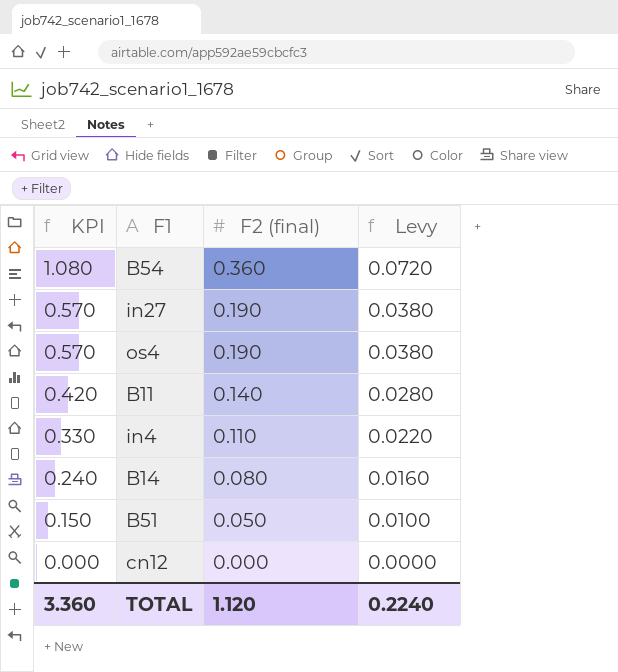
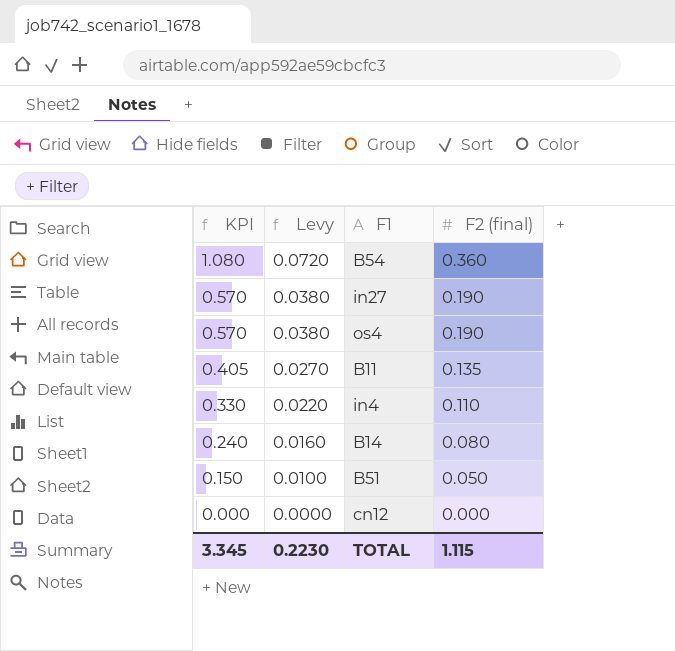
column Levy | position: 4 -> 2
B11 | KPI: 0.420 -> 0.405
B11 | Levy: 0.0280 -> 0.0270
B11 | F2 (final): 0.140 -> 0.135
TOTAL | KPI: 3.360 -> 3.345
TOTAL | Levy: 0.2240 -> 0.2230
TOTAL | F2 (final): 1.120 -> 1.115

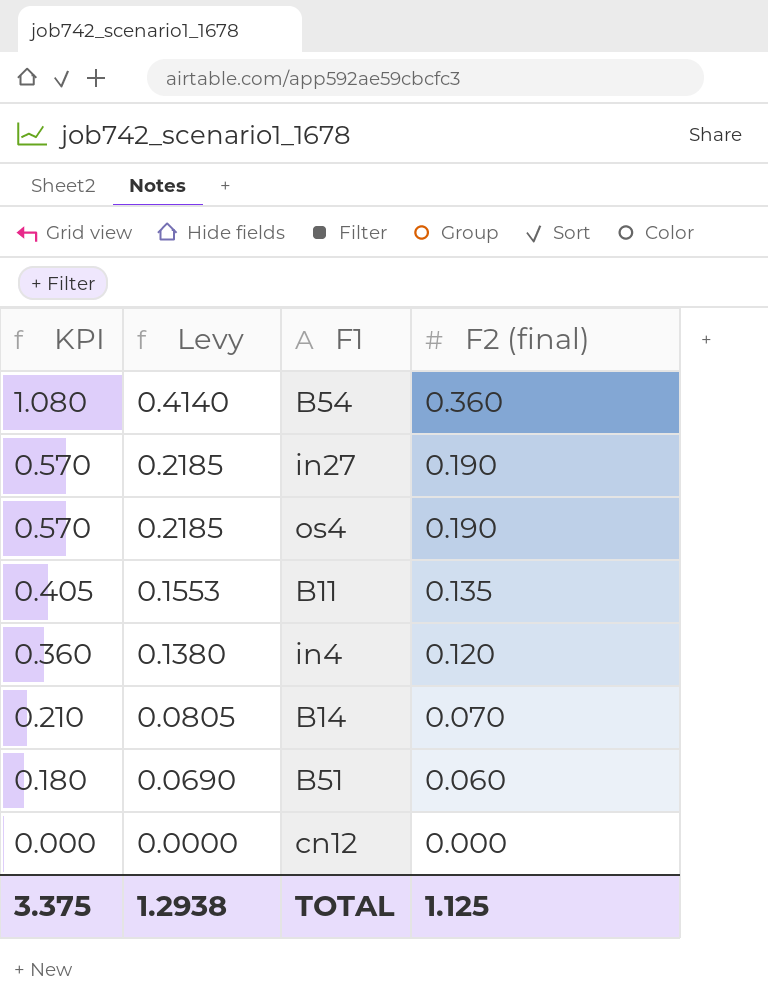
column Levy | formula: [F2 (final)] * 0.2 -> [F2 (final)] * 1.15
in4 | KPI: 0.330 -> 0.360
in4 | F2 (final): 0.110 -> 0.120
B14 | KPI: 0.240 -> 0.210
B14 | F2 (final): 0.080 -> 0.070
B51 | KPI: 0.150 -> 0.180
B51 | F2 (final): 0.050 -> 0.060
TOTAL | KPI: 3.345 -> 3.375
TOTAL | Levy: 0.2230 -> 1.2938
TOTAL | F2 (final): 1.115 -> 1.125

